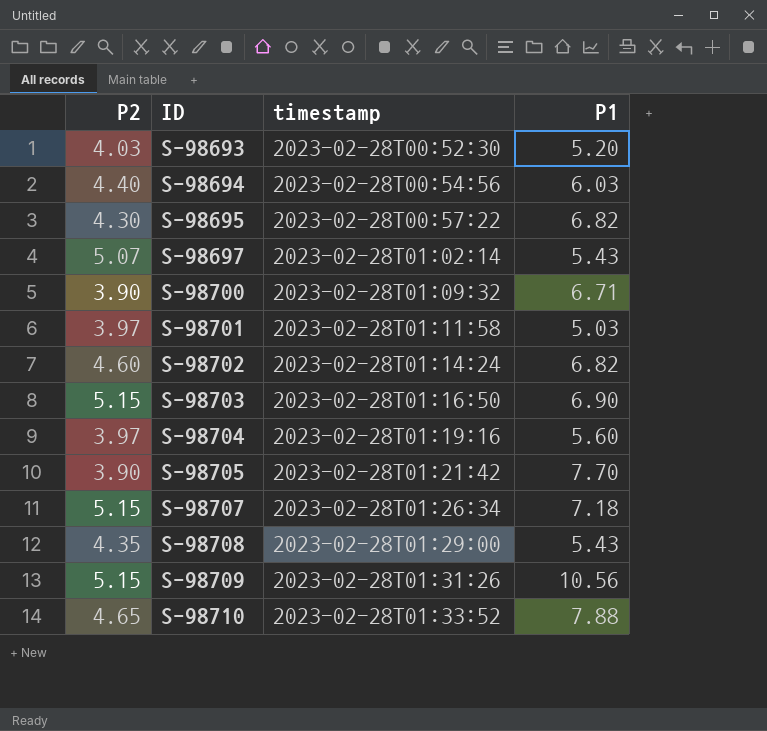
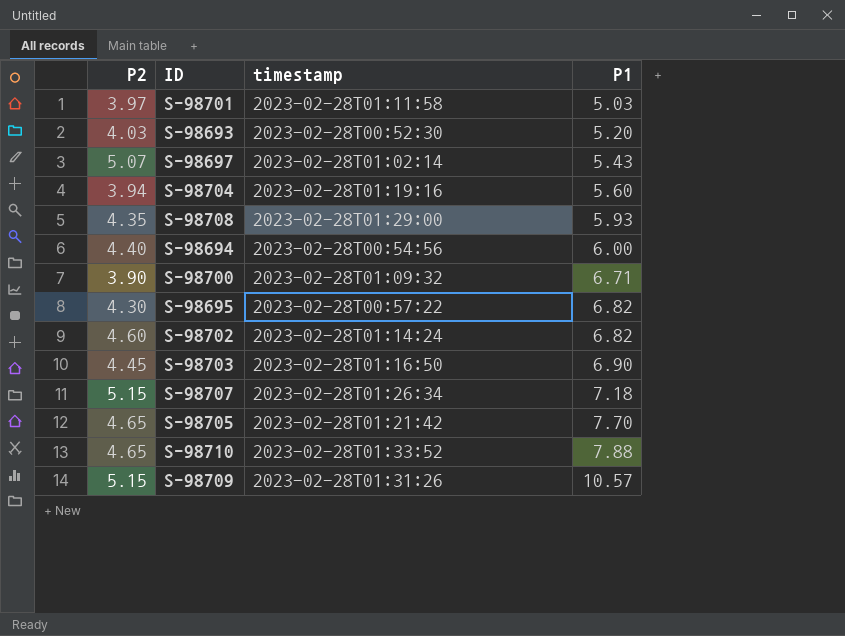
row order: ID ascending -> P1 ascending
S-98704 | P2: 3.97 -> 3.94
S-98708 | P1: 5.43 -> 5.93
S-98694 | P1: 6.03 -> 6.00
S-98703 | P2: 5.15 -> 4.45
S-98705 | P2: 3.90 -> 4.65
S-98709 | P1: 10.56 -> 10.57

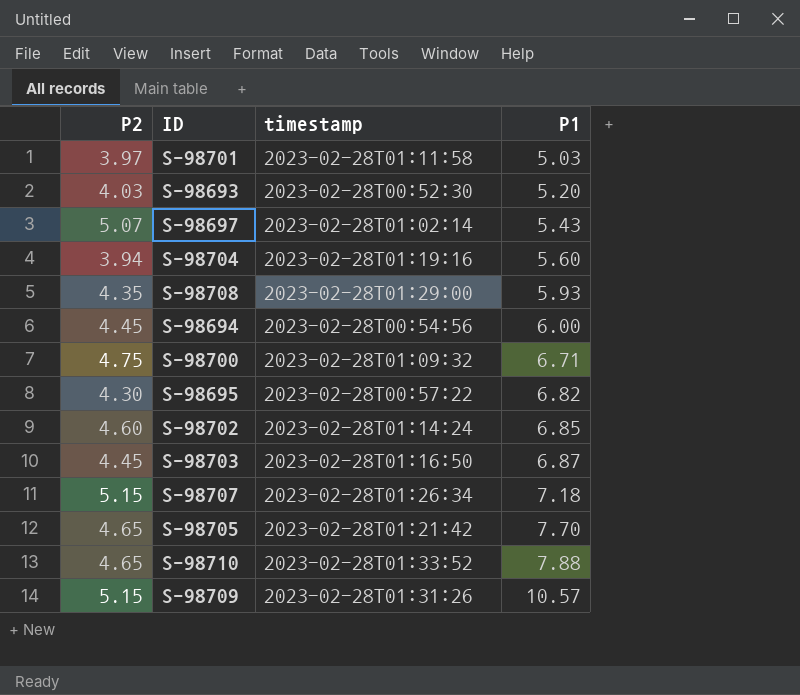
S-98694 | P2: 4.40 -> 4.45
S-98700 | P2: 3.90 -> 4.75
S-98702 | P1: 6.82 -> 6.85
S-98703 | P1: 6.90 -> 6.87

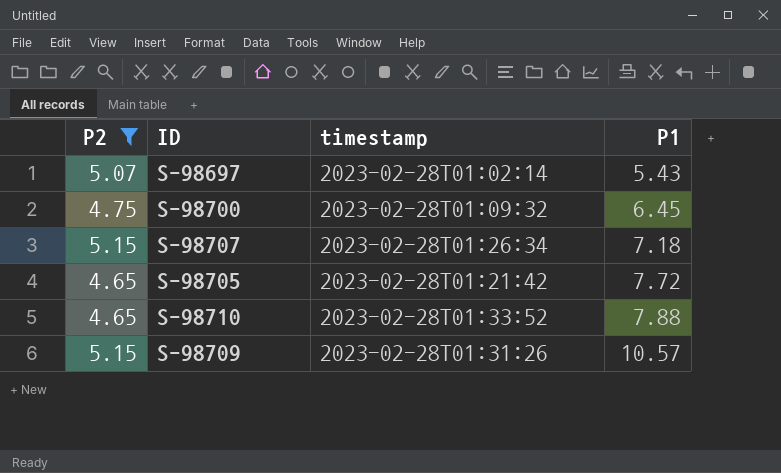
filter: none -> P2 >= 4.65
S-98700 | P1: 6.71 -> 6.45
S-98705 | P1: 7.70 -> 7.72

